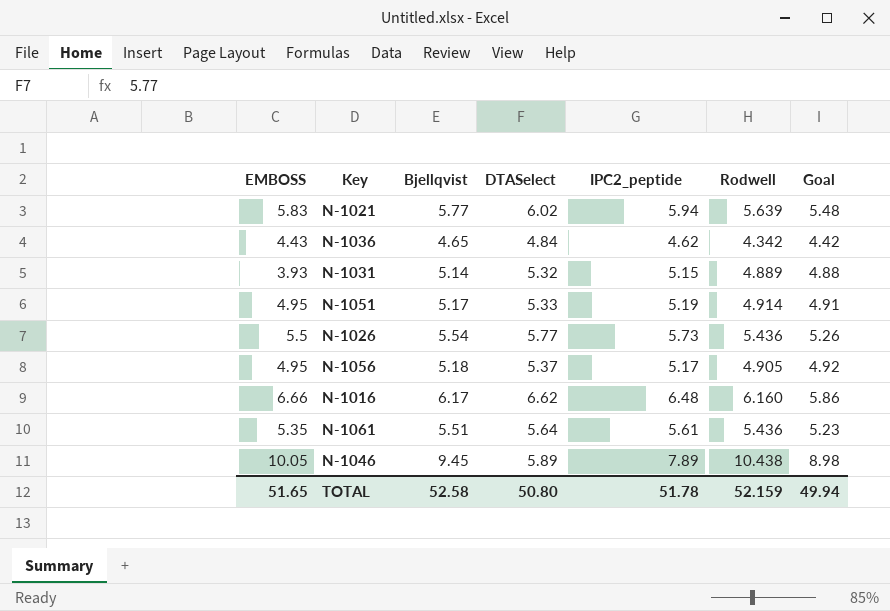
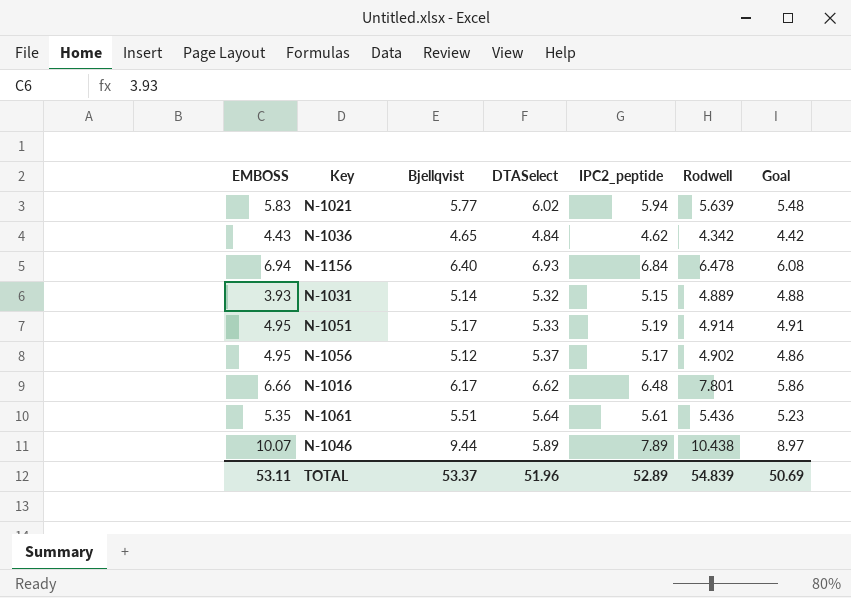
row N-1026: 5.5 | 5.54 | 5.77 | 5.73 | 5.436 | 5.26 -> none
row N-1156: none -> 6.94 | 6.40 | 6.93 | 6.84 | 6.478 | 6.08
N-1056 | Bjellqvist: 5.18 -> 5.12
N-1056 | Rodwell: 4.905 -> 4.902
N-1056 | Goal: 4.92 -> 4.86
N-1016 | Rodwell: 6.160 -> 7.801
N-1046 | EMBOSS: 10.05 -> 10.07
N-1046 | Bjellqvist: 9.45 -> 9.44
N-1046 | Goal: 8.98 -> 8.97
TOTAL | EMBOSS: 51.65 -> 53.11
TOTAL | Bjellqvist: 52.58 -> 53.37
TOTAL | DTASelect: 50.80 -> 51.96
TOTAL | IPC2_peptide: 51.78 -> 52.89
TOTAL | Rodwell: 52.159 -> 54.839
TOTAL | Goal: 49.94 -> 50.69

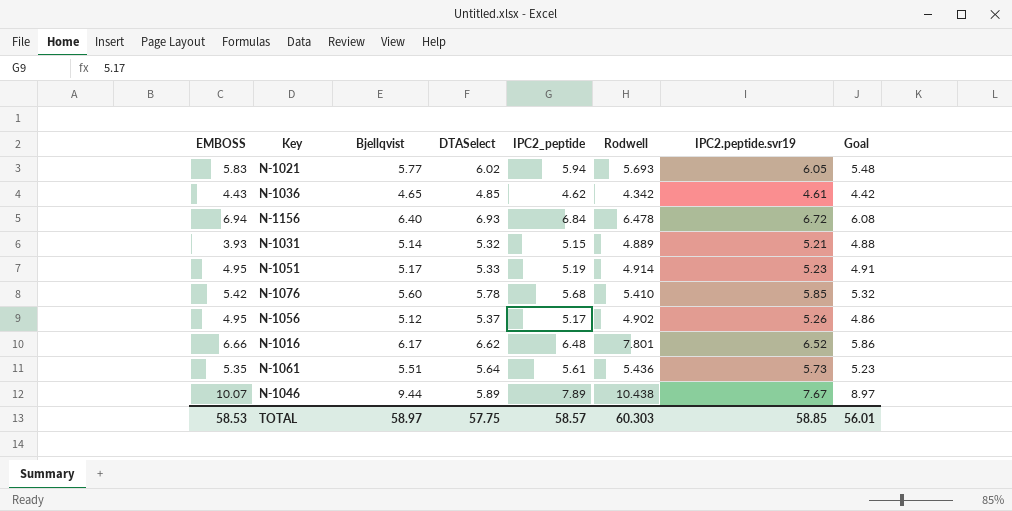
column IPC2.peptide.svr19 | position: none -> 7
N-1021 | Rodwell: 5.639 -> 5.693
N-1036 | DTASelect: 4.84 -> 4.85
row N-1076: none -> 5.42 | 5.60 | 5.78 | 5.68 | 5.410 | 5.85 | 5.32
TOTAL | EMBOSS: 53.11 -> 58.53
TOTAL | Bjellqvist: 53.37 -> 58.97
TOTAL | DTASelect: 51.96 -> 57.75
TOTAL | IPC2_peptide: 52.89 -> 58.57
TOTAL | Rodwell: 54.839 -> 60.303
TOTAL | Goal: 50.69 -> 56.01

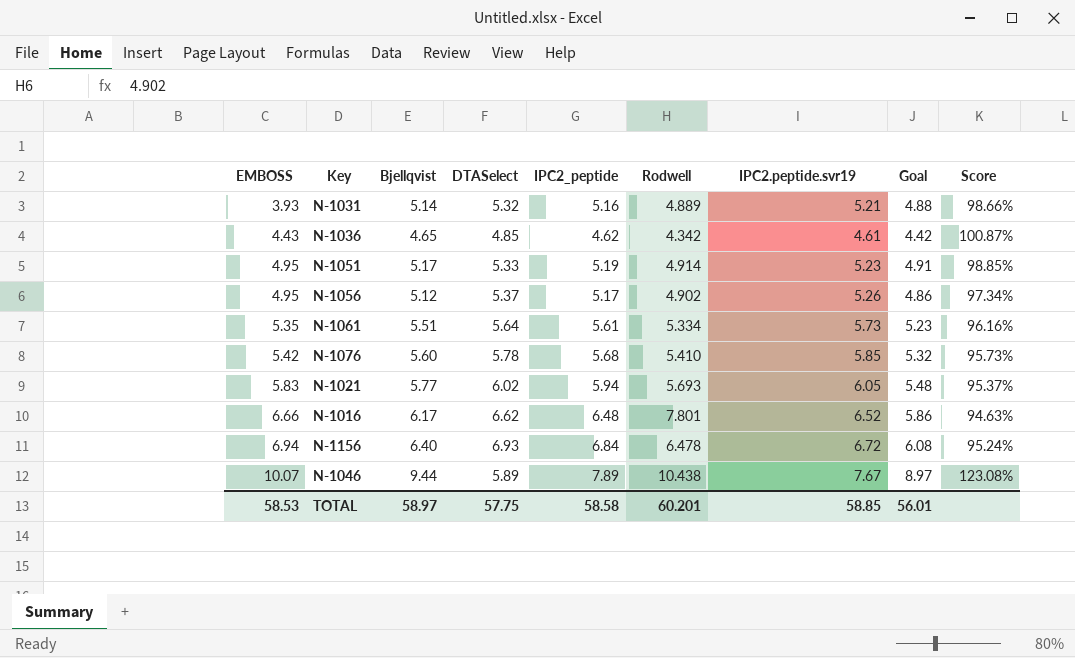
row order: none -> EMBOSS ascending
column Score | formula: none -> [Bjellqvist] / [IPC2.peptide.svr19]
N-1031 | IPC2_peptide: 5.15 -> 5.16
N-1061 | Rodwell: 5.436 -> 5.334
TOTAL | IPC2_peptide: 58.57 -> 58.58
TOTAL | Rodwell: 60.303 -> 60.201

